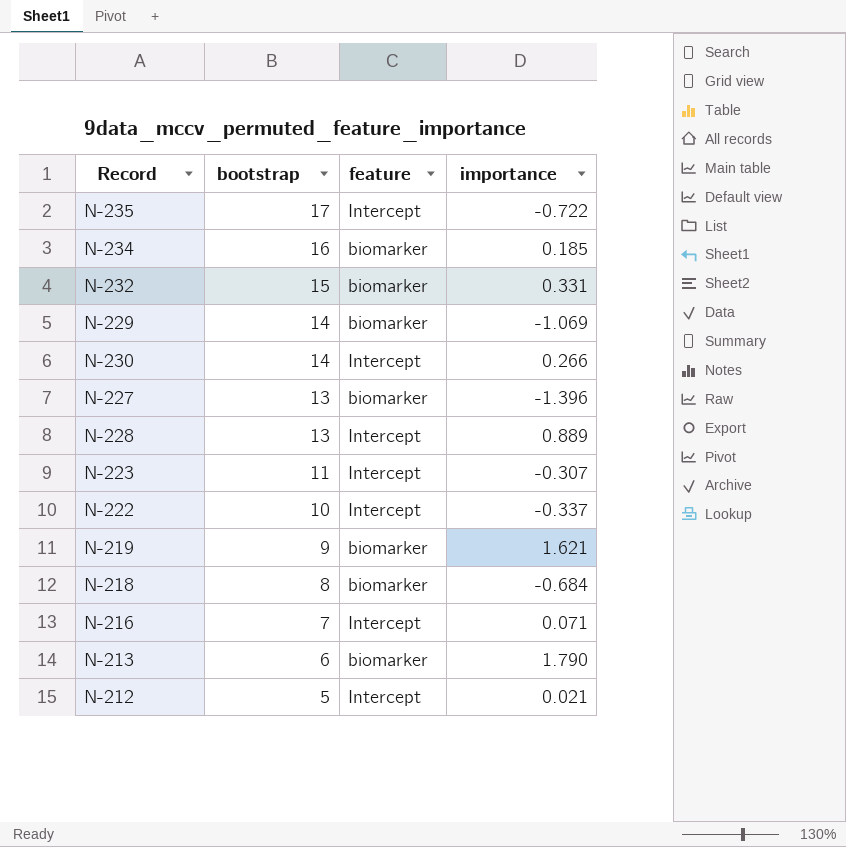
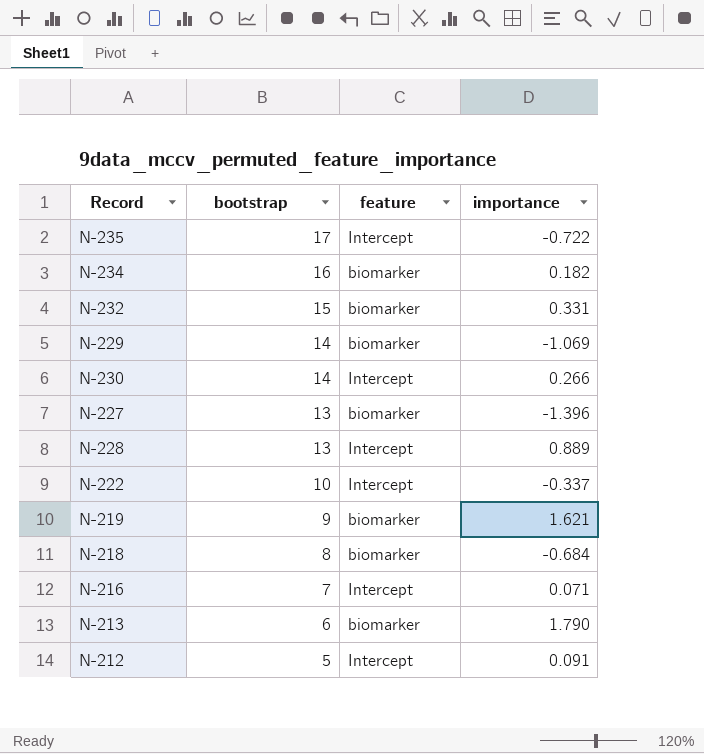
row N-223: 11 | Intercept | -0.307 -> none
N-234 | importance: 0.185 -> 0.182
N-212 | importance: 0.021 -> 0.091

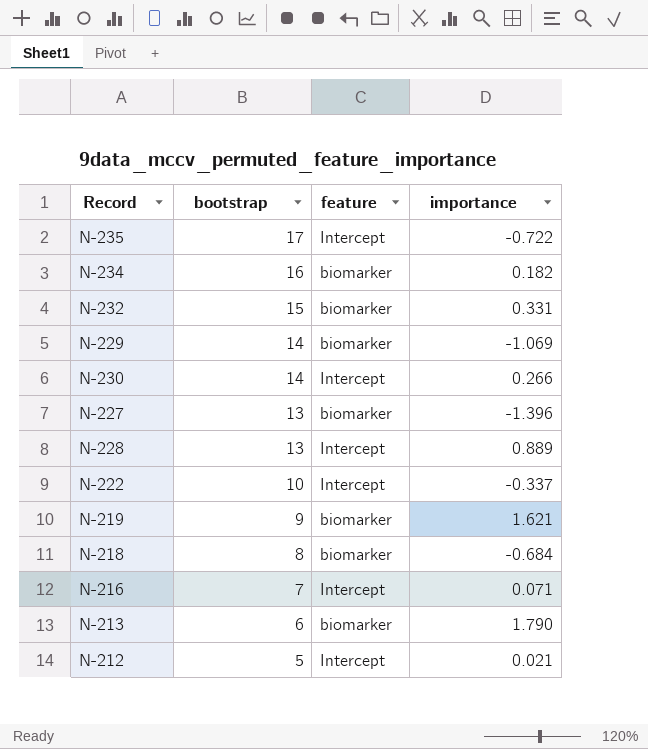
N-212 | importance: 0.091 -> 0.021

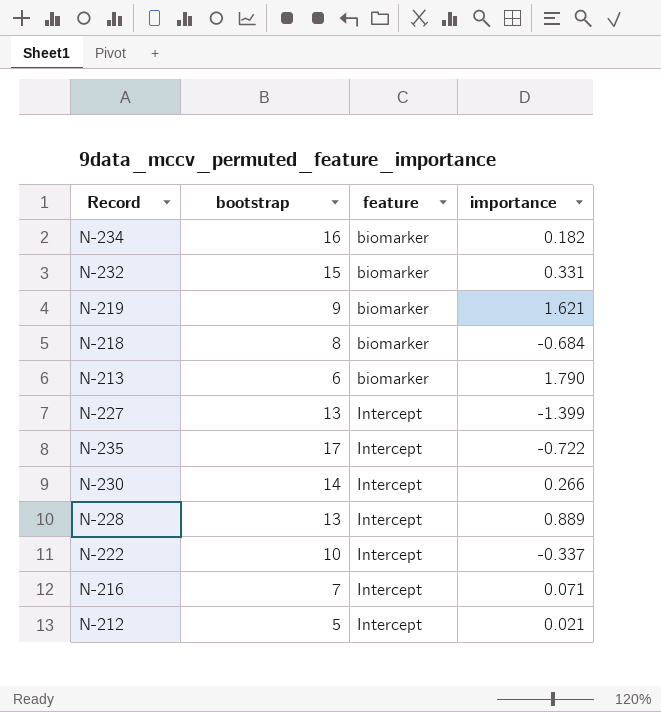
row order: bootstrap descending -> feature ascending
row N-229: 14 | biomarker | -1.069 -> none
N-227 | feature: biomarker -> Intercept
N-227 | importance: -1.396 -> -1.399

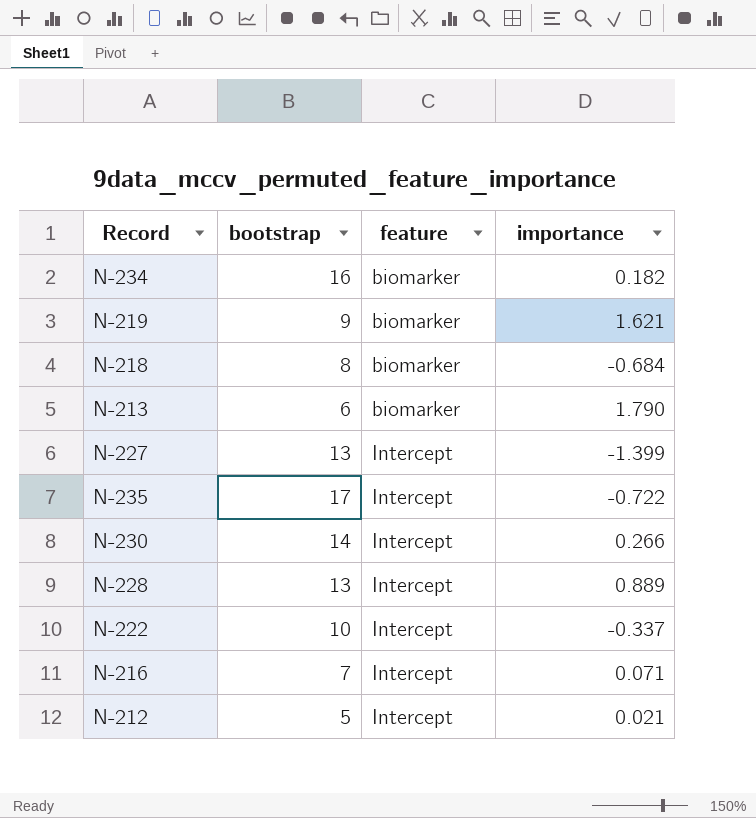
row N-232: 15 | biomarker | 0.331 -> none

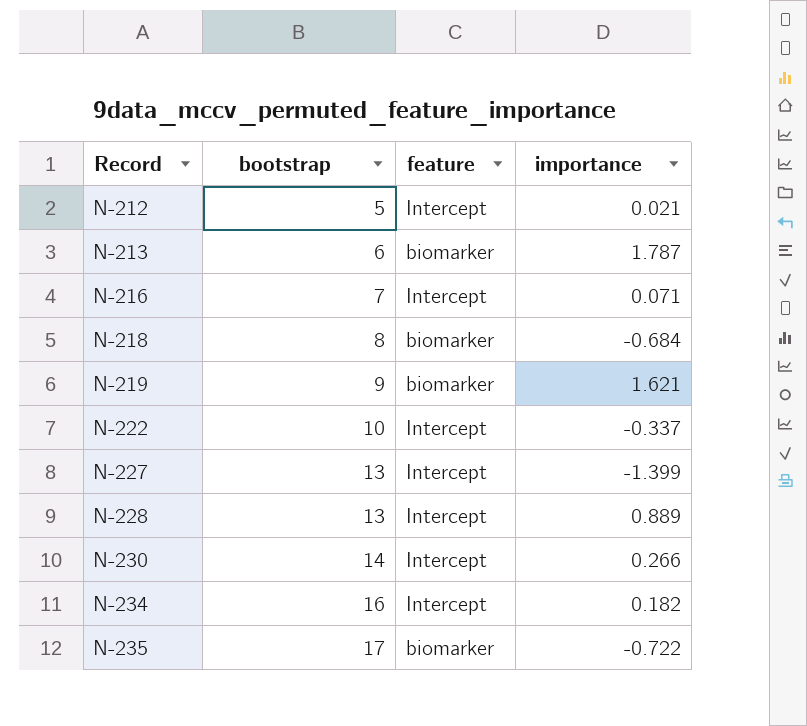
row order: feature ascending -> Record ascending
N-213 | importance: 1.790 -> 1.787
N-234 | feature: biomarker -> Intercept
N-235 | feature: Intercept -> biomarker

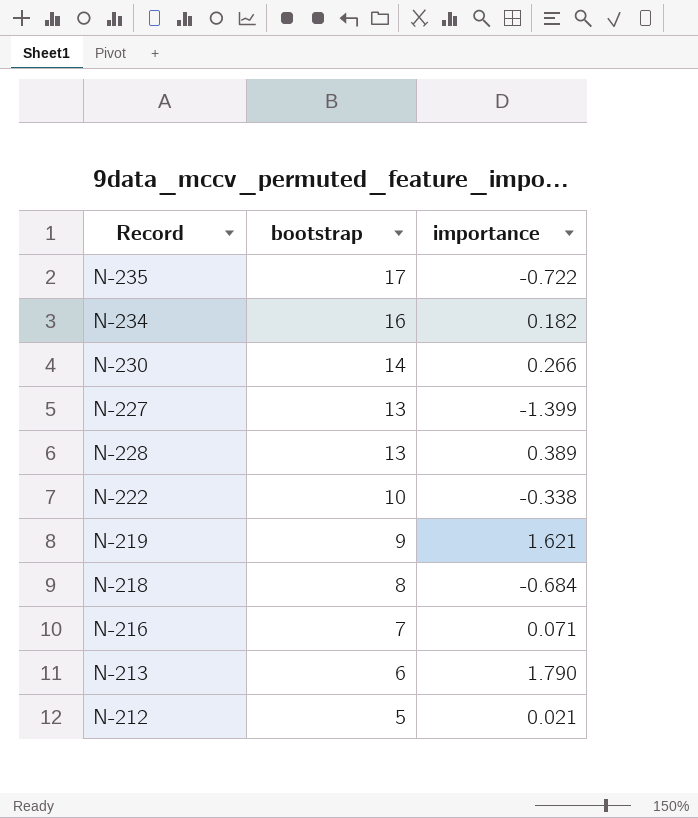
row order: Record ascending -> bootstrap descending
column feature | position: 3 -> none
N-228 | importance: 0.889 -> 0.389
N-222 | importance: -0.337 -> -0.338
N-213 | importance: 1.787 -> 1.790

